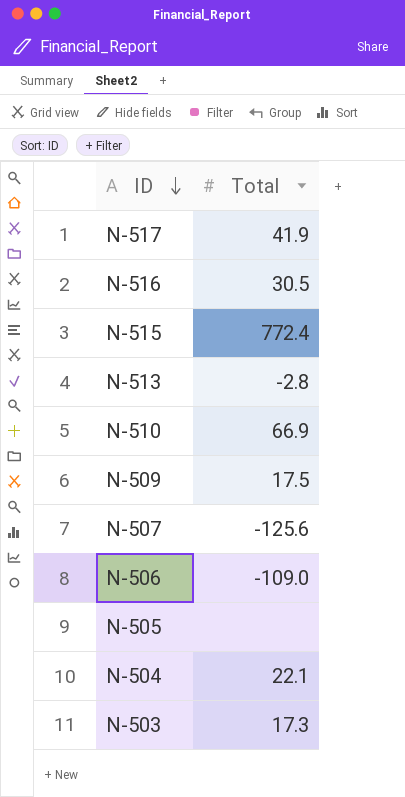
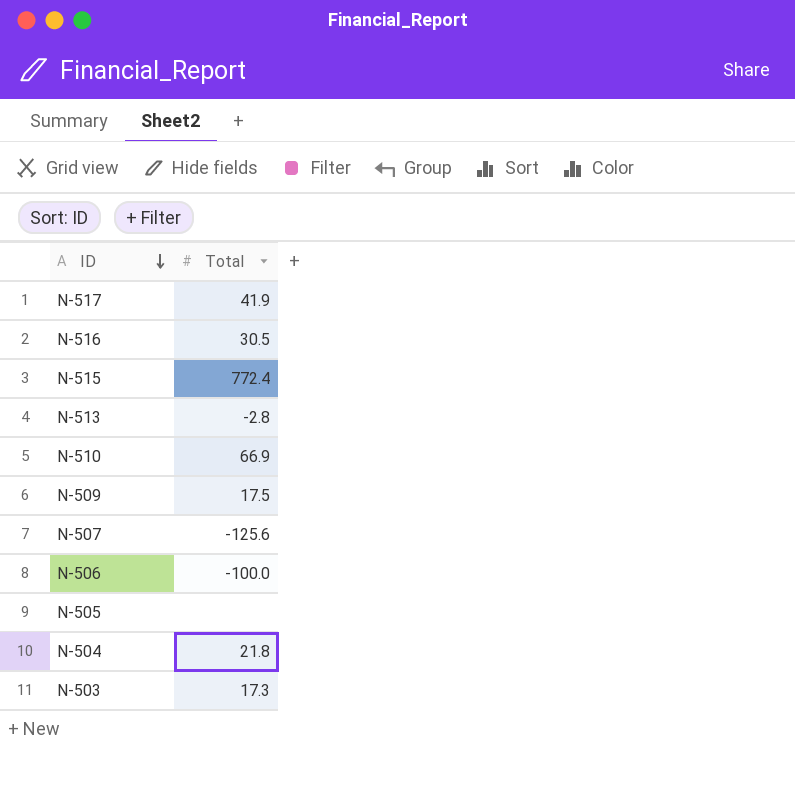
N-506 | Total: -109.0 -> -100.0
N-504 | Total: 22.1 -> 21.8

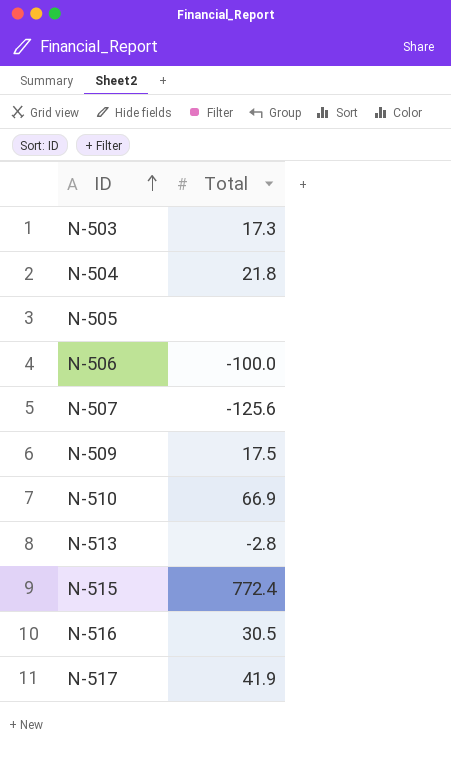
row order: ID descending -> ID ascending

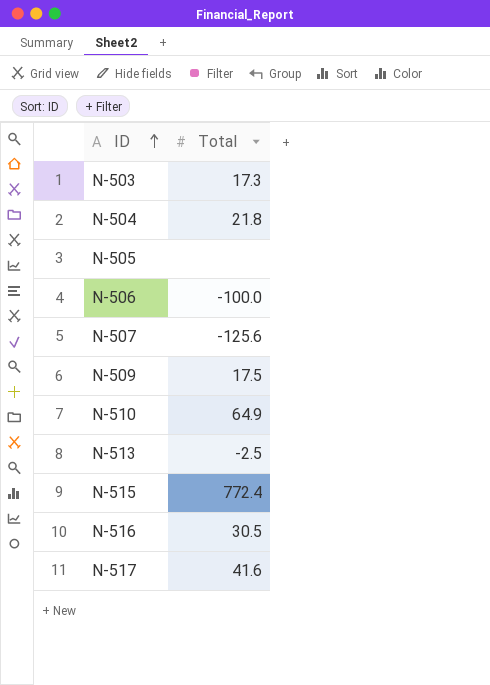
N-510 | Total: 66.9 -> 64.9
N-513 | Total: -2.8 -> -2.5
N-517 | Total: 41.9 -> 41.6

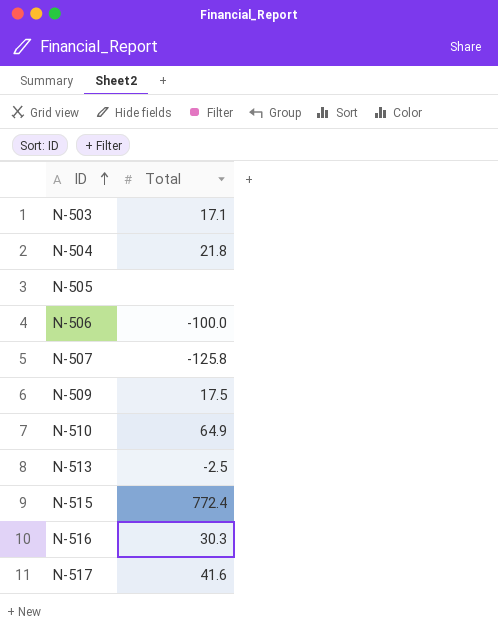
N-503 | Total: 17.3 -> 17.1
N-507 | Total: -125.6 -> -125.8
N-516 | Total: 30.5 -> 30.3

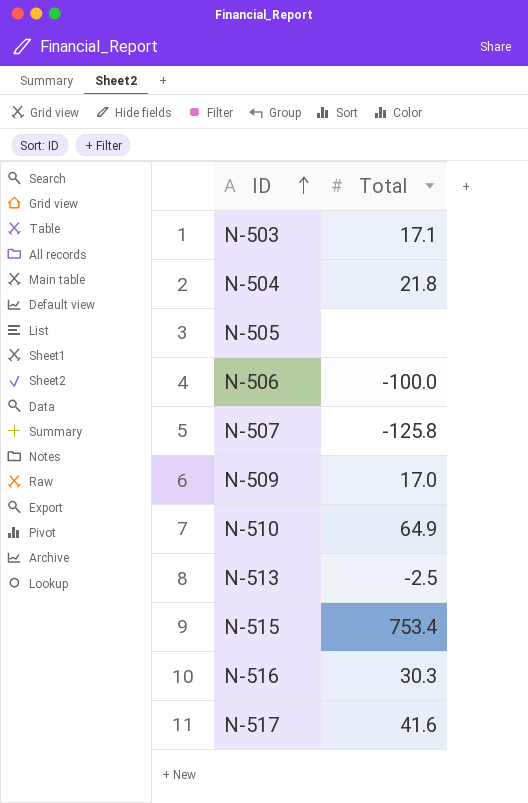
N-509 | Total: 17.5 -> 17.0
N-515 | Total: 772.4 -> 753.4

